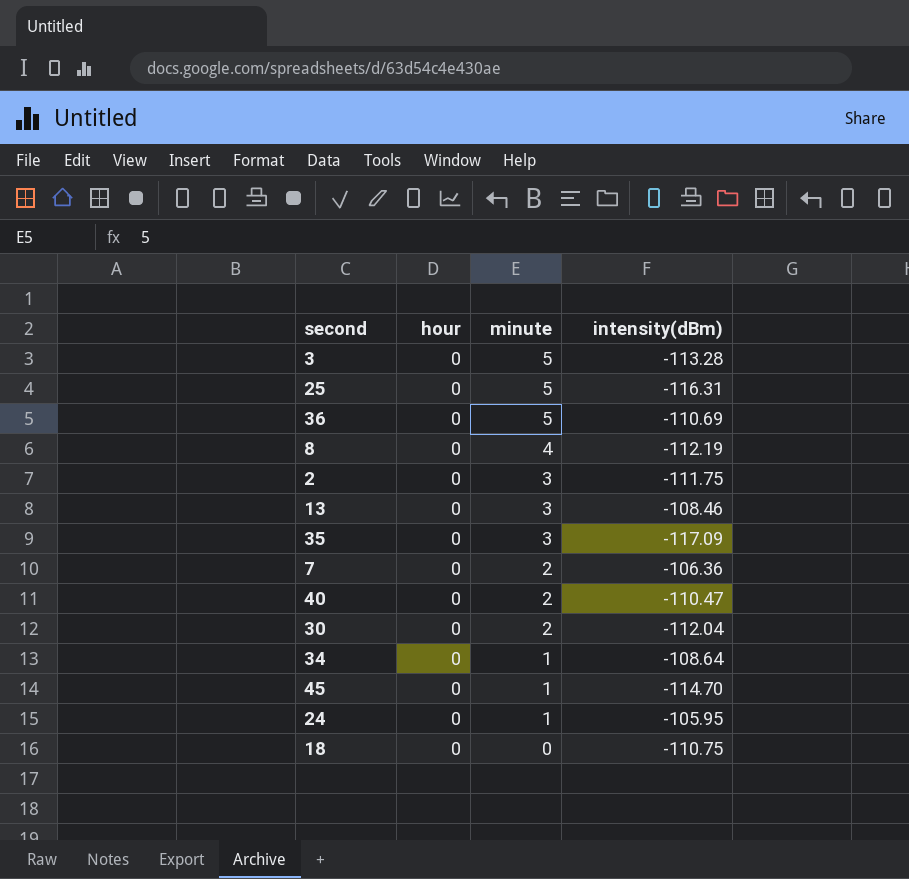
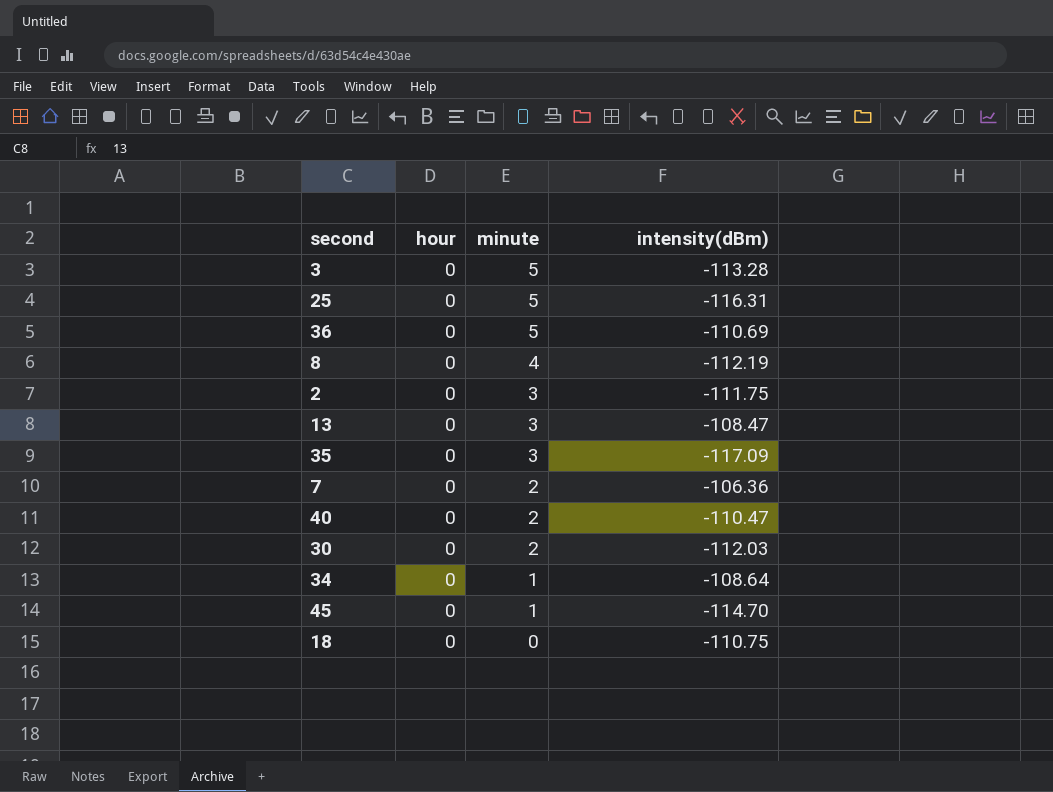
row 24: 0 | 1 | -105.95 -> none
13 | intensity(dBm): -108.46 -> -108.47
30 | intensity(dBm): -112.04 -> -112.03

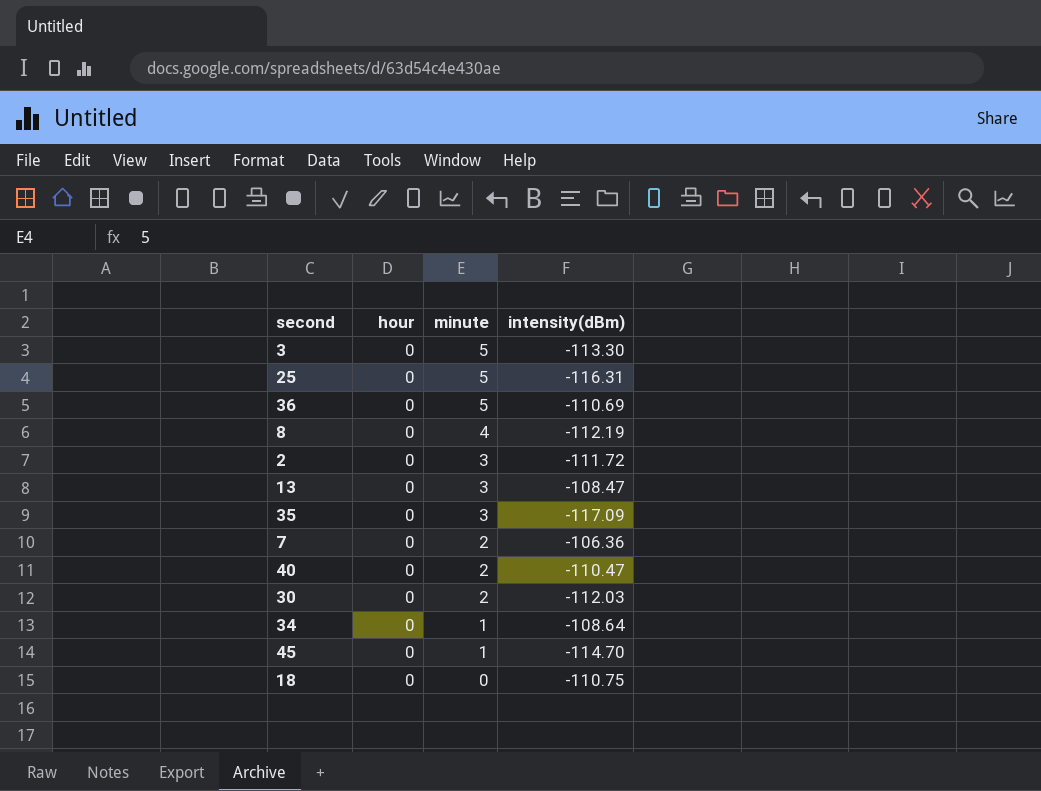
3 | intensity(dBm): -113.28 -> -113.30
2 | intensity(dBm): -111.75 -> -111.72

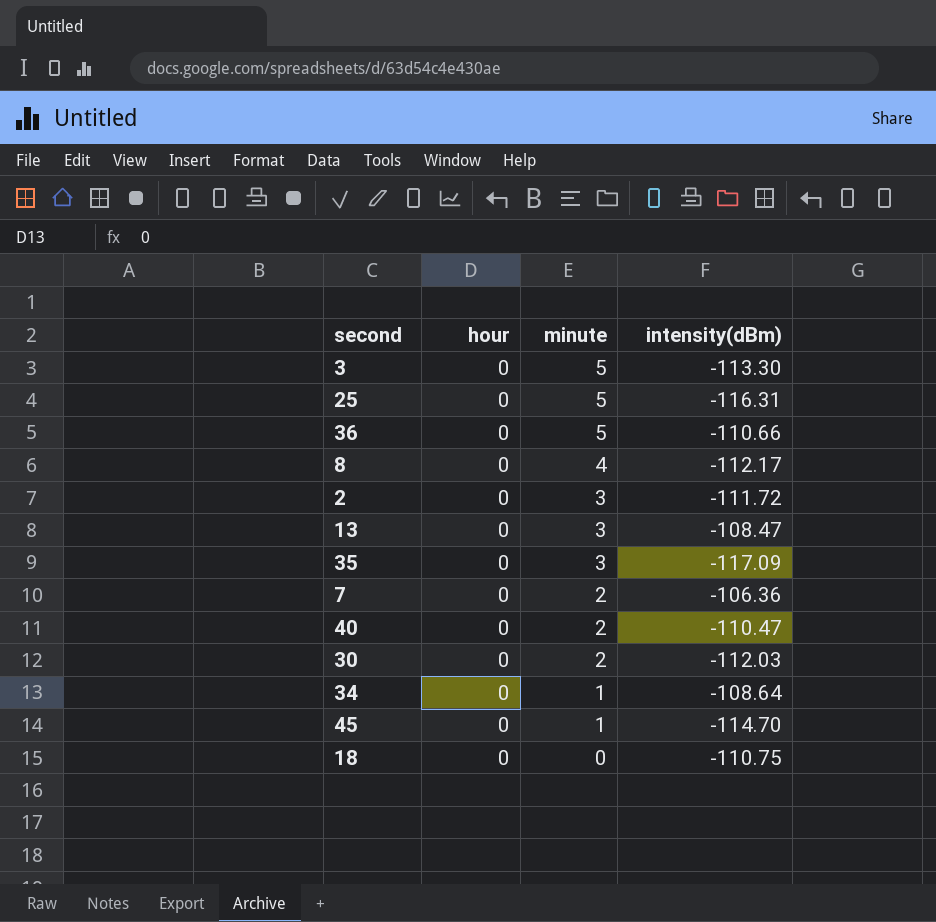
36 | intensity(dBm): -110.69 -> -110.66
8 | intensity(dBm): -112.19 -> -112.17

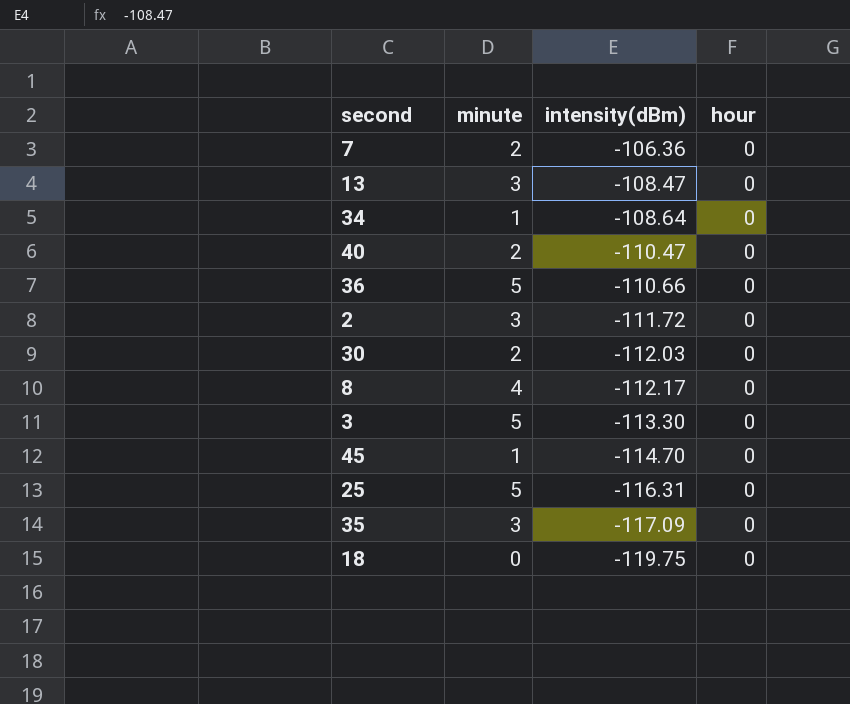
row order: minute descending -> intensity(dBm) descending
column hour | position: 2 -> 4
18 | intensity(dBm): -110.75 -> -119.75

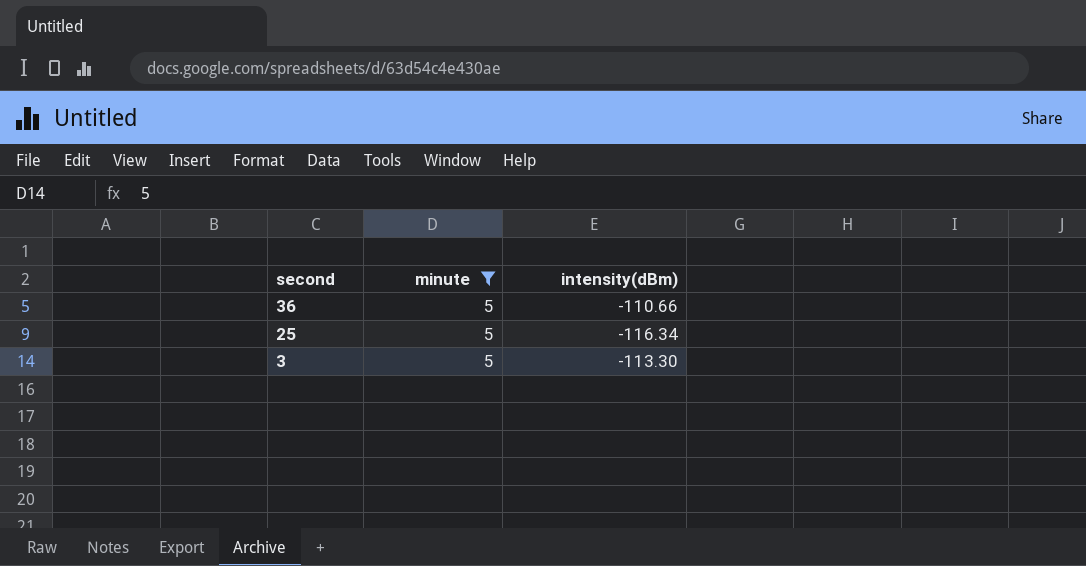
filter: none -> minute = 5
row order: intensity(dBm) descending -> second descending
column hour | position: 4 -> none
25 | intensity(dBm): -116.31 -> -116.34

